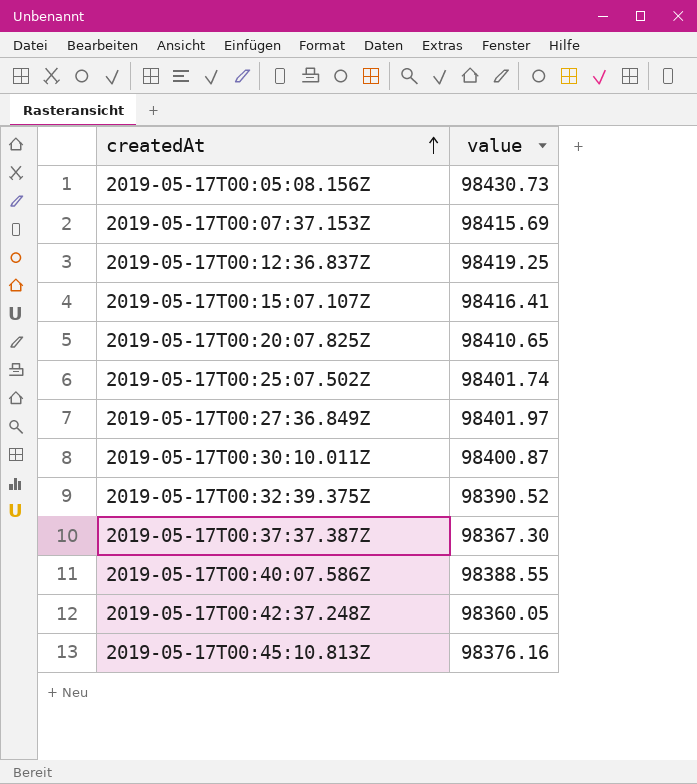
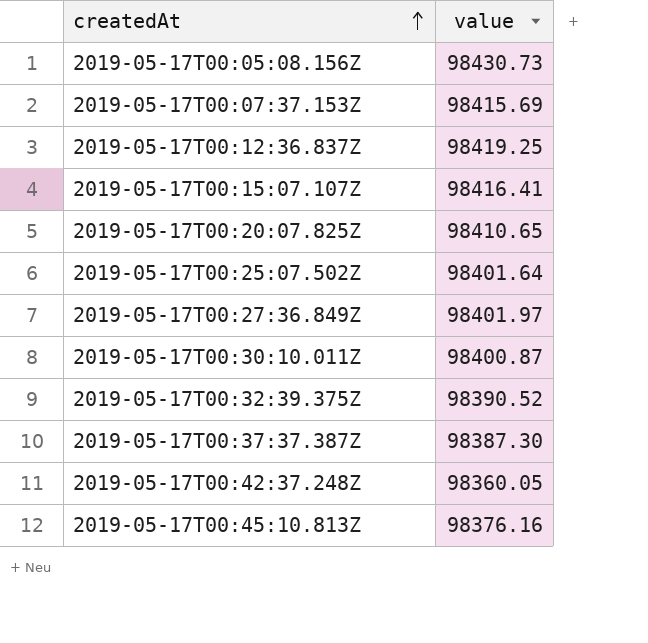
row 2019-05-17T00:40:07.586Z: 98388.55 -> none
2019-05-17T00:25:07.502Z | value: 98401.74 -> 98401.64
2019-05-17T00:37:37.387Z | value: 98367.30 -> 98387.30

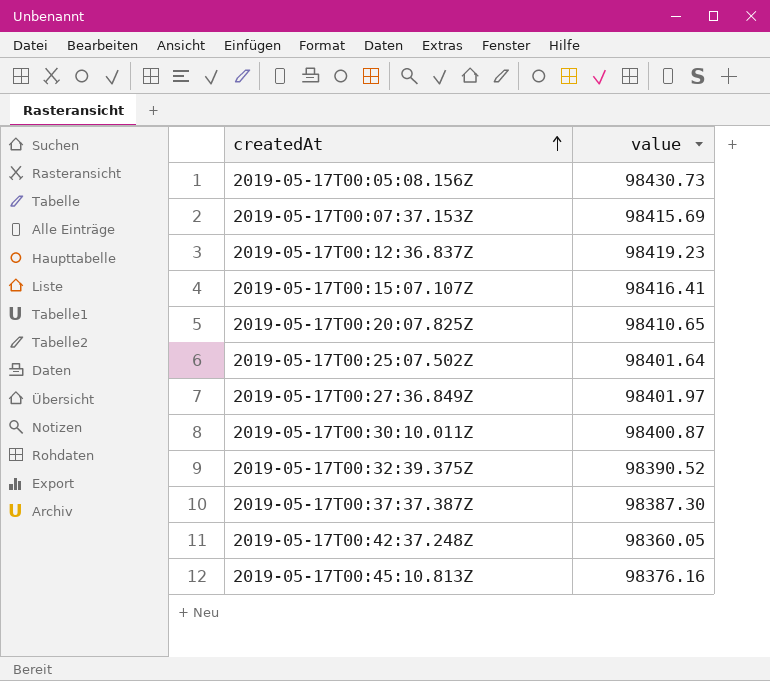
2019-05-17T00:12:36.837Z | value: 98419.25 -> 98419.23

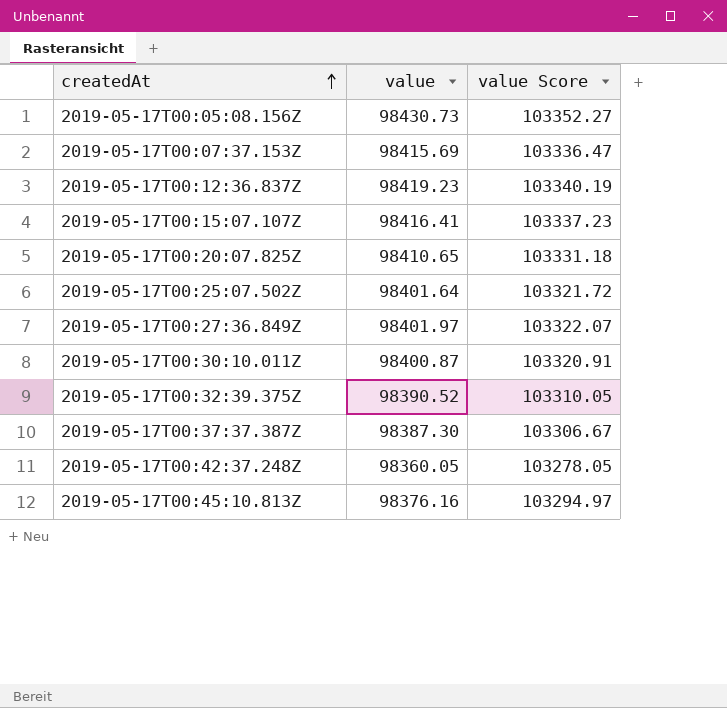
column value Score | formula: none -> [value] * 1.05

